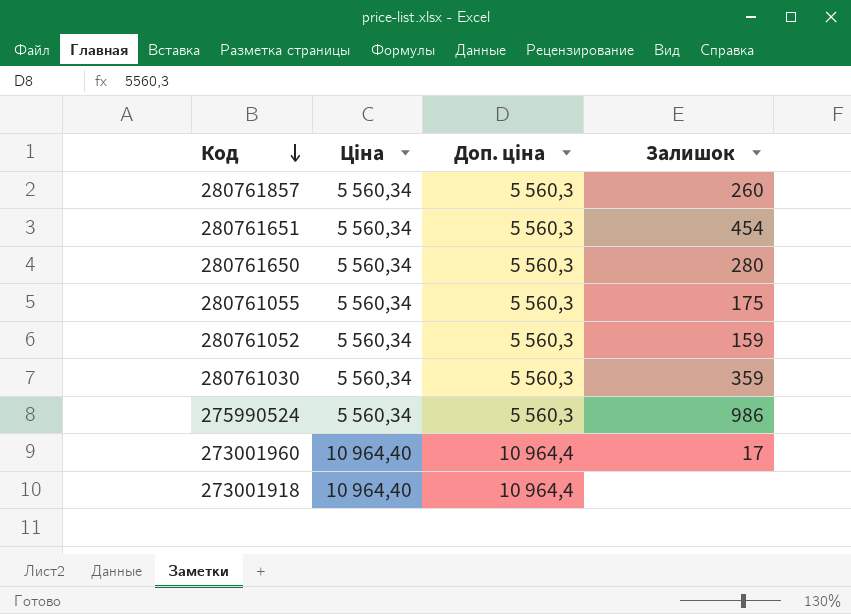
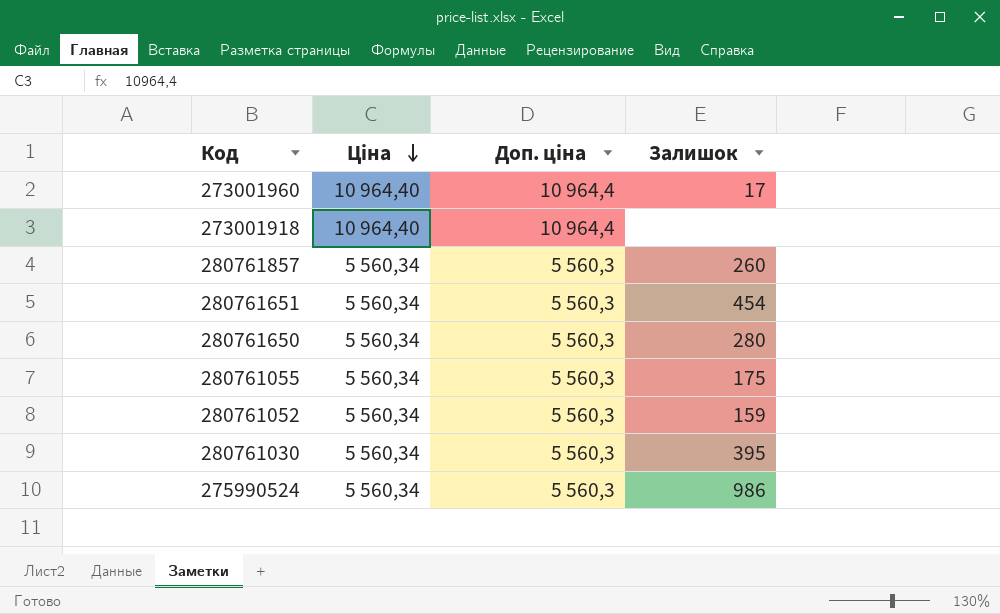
row order: Код descending -> Ціна descending
280761030 | Залишок: 359 -> 395

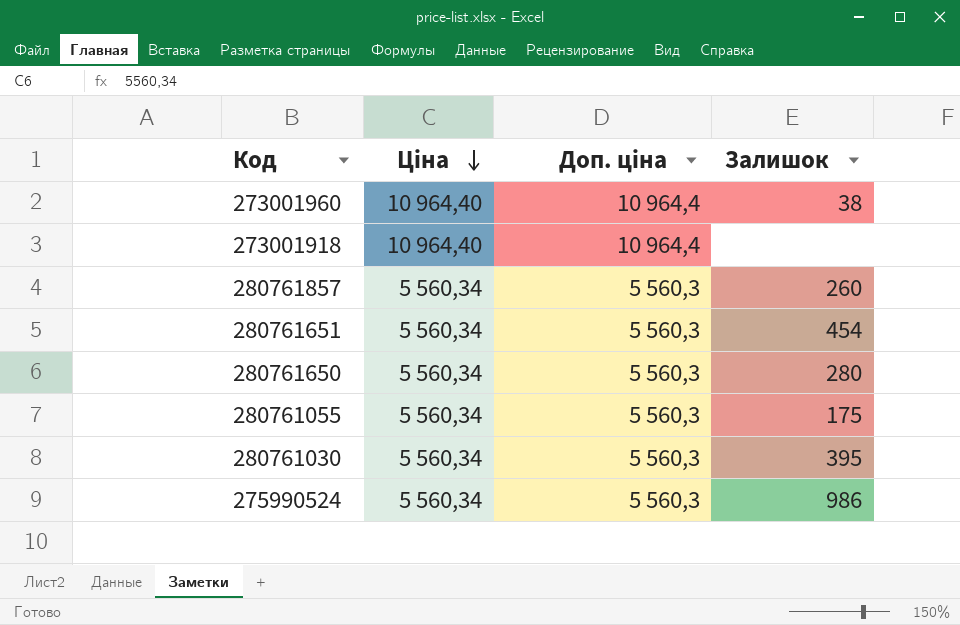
row 280761052: 5 560,34 | 5 560,3 | 159 -> none
273001960 | Залишок: 17 -> 38

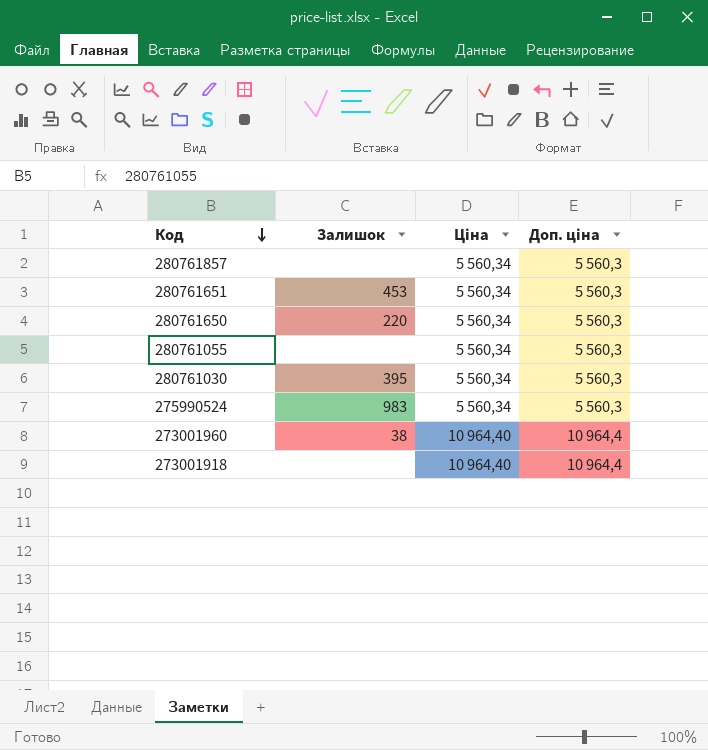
row order: Ціна descending -> Код descending
column Залишок | position: 4 -> 2
280761857 | Залишок: 260 -> none
280761651 | Залишок: 454 -> 453
280761650 | Залишок: 280 -> 220
280761055 | Залишок: 175 -> none
275990524 | Залишок: 986 -> 983

